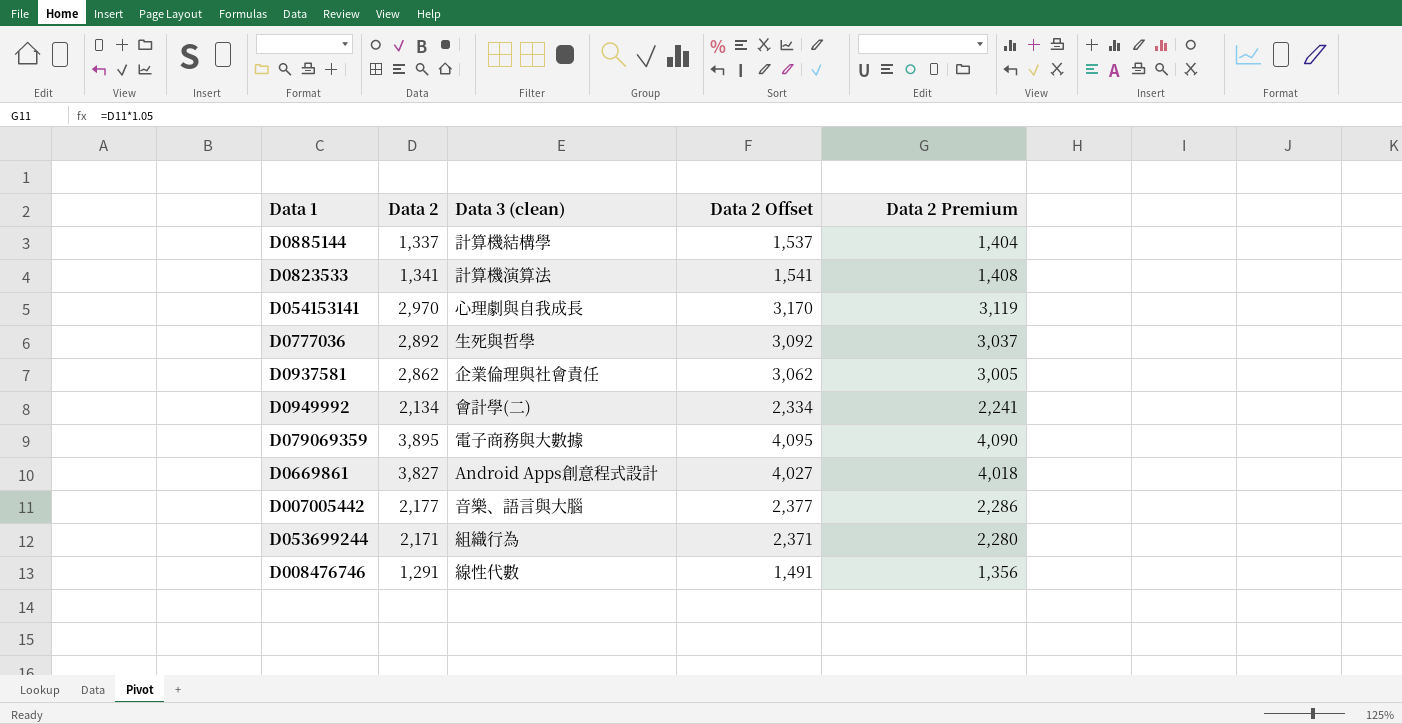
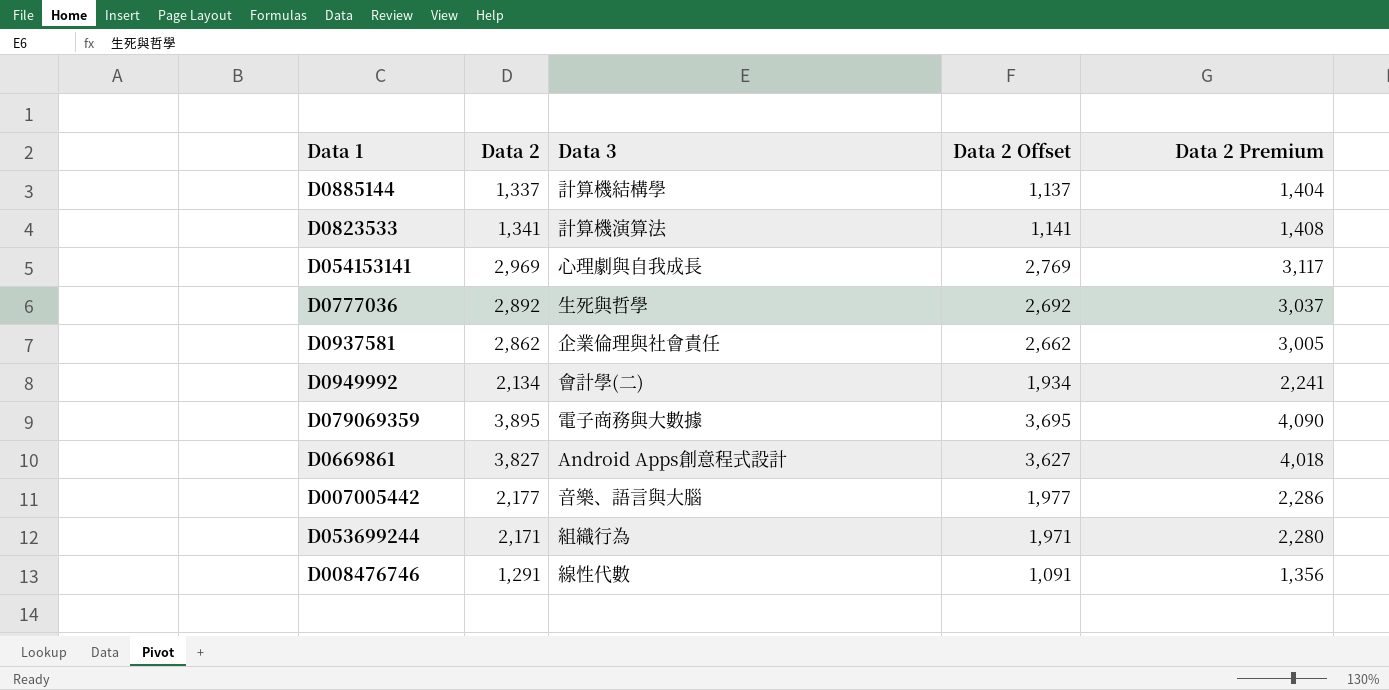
column name: Data 3 (clean) -> Data 3
column Data 2 Offset | formula: [Data 2] + 200 -> [Data 2] - 200
D054153141 | Data 2: 2,970 -> 2,969
D054153141 | Data 2 Premium: 3,119 -> 3,117

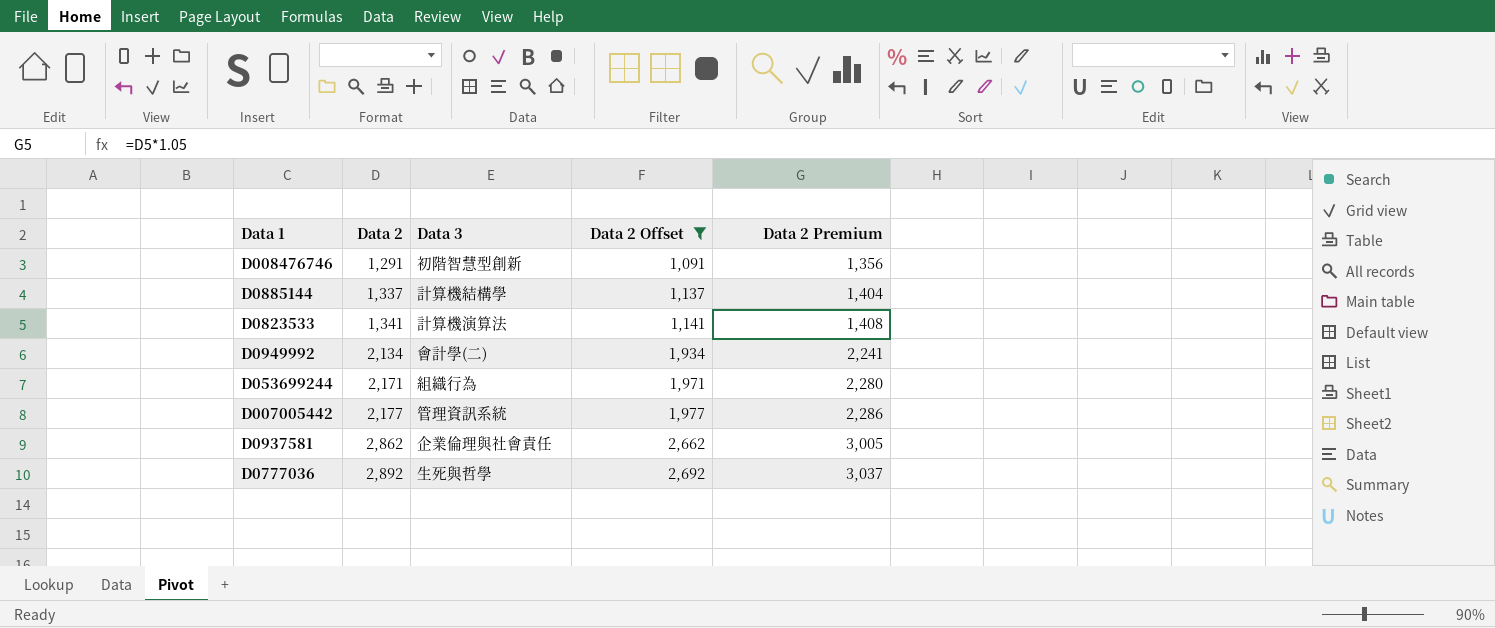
filter: none -> Data 2 Offset <= 2,692
row order: none -> Data 2 ascending
D008476746 | Data 3: 線性代數 -> 初階智慧型創新
D007005442 | Data 3: 音樂、語言與大腦 -> 管理資訊系統

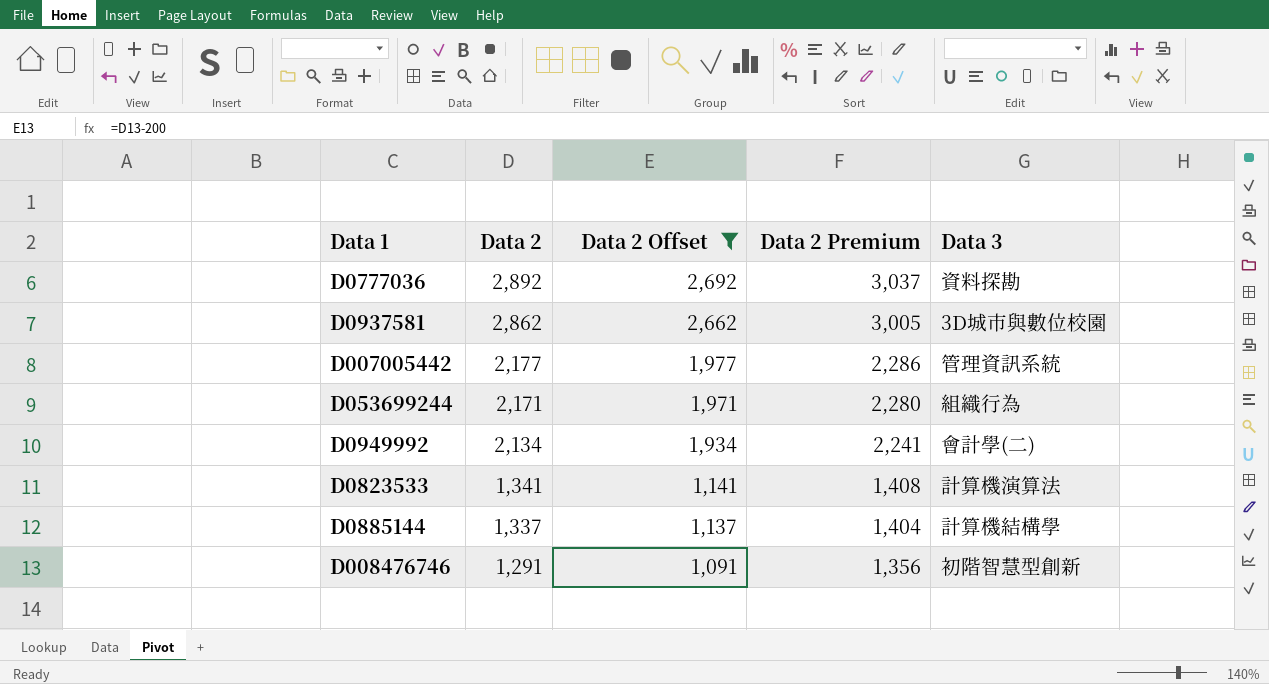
row order: Data 2 ascending -> Data 2 descending
column Data 3 | position: 3 -> 5
D0777036 | Data 3: 生死與哲學 -> 資料探勘
D0937581 | Data 3: 企業倫理與社會責任 -> 3D城市與數位校園

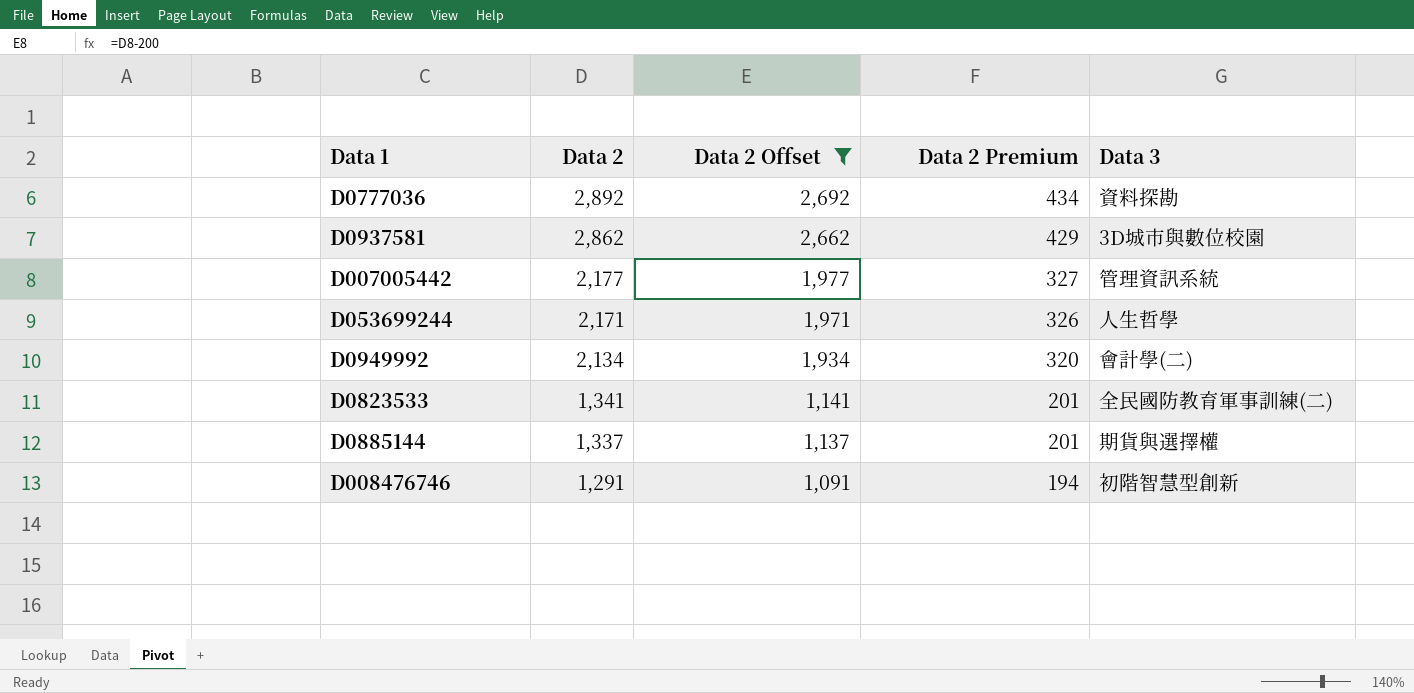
column Data 2 Premium | formula: [Data 2] * 1.05 -> [Data 2] * 0.15
D053699244 | Data 3: 組織行為 -> 人生哲學
D0823533 | Data 3: 計算機演算法 -> 全民國防教育軍事訓練(二)
D0885144 | Data 3: 計算機結構學 -> 期貨與選擇權

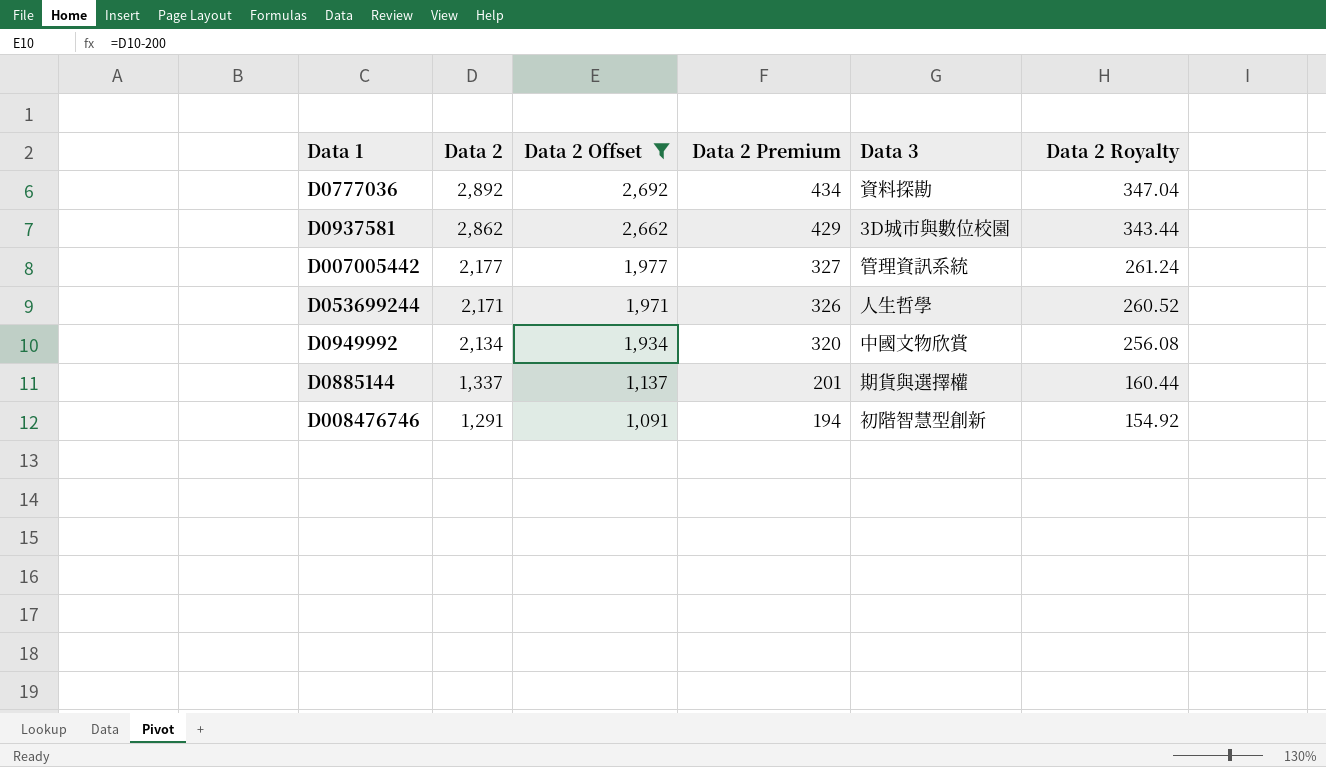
column Data 2 Royalty | formula: none -> [Data 2] * 0.12
row D0823533: 1,341 | 1,141 | 201 | 全民國防教育軍事訓練(二) -> none
D0949992 | Data 3: 會計學(二) -> 中國文物欣賞

